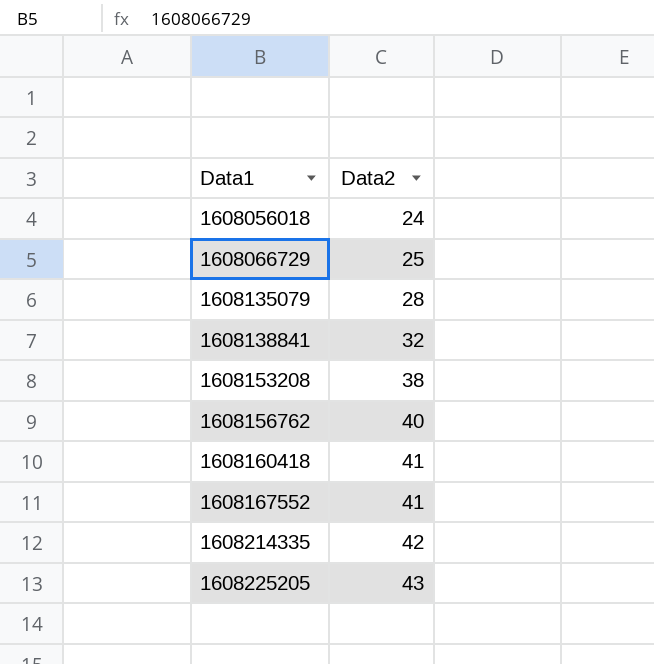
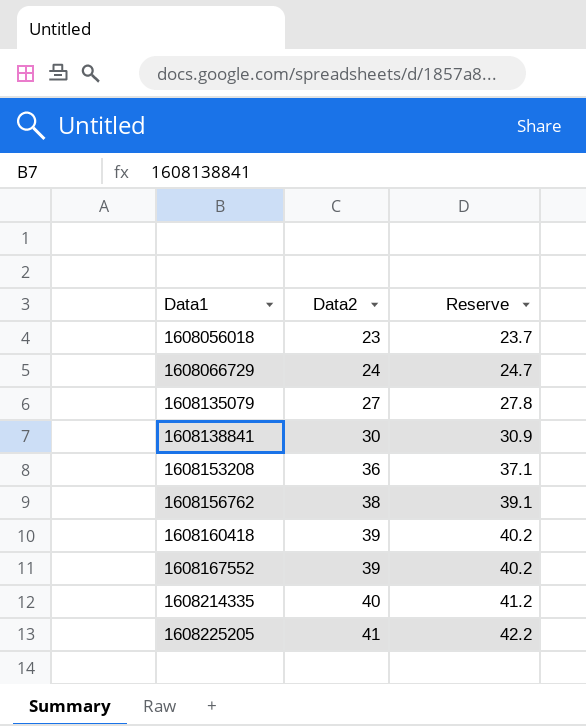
column Reserve | formula: none -> [Data2] * 1.03
1608056018 | Data2: 24 -> 23
1608066729 | Data2: 25 -> 24
1608135079 | Data2: 28 -> 27
1608138841 | Data2: 32 -> 30
1608153208 | Data2: 38 -> 36
1608156762 | Data2: 40 -> 38
1608160418 | Data2: 41 -> 39
1608167552 | Data2: 41 -> 39
1608214335 | Data2: 42 -> 40
1608225205 | Data2: 43 -> 41

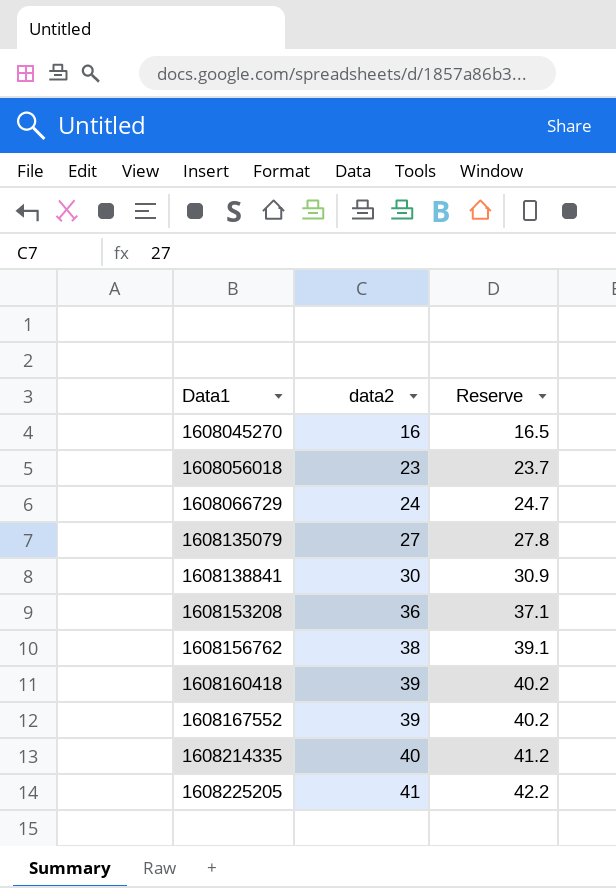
column name: Data2 -> data2
row 1608045270: none -> 16 | 16.5

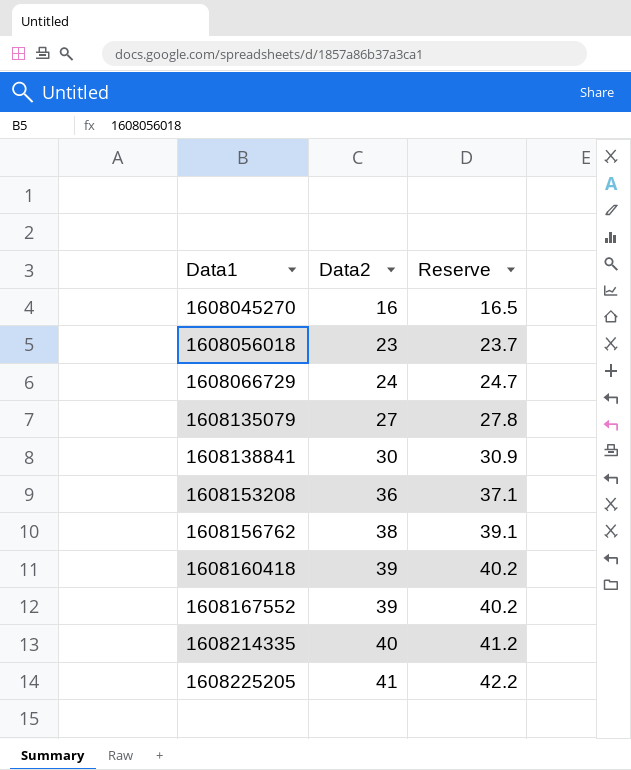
column name: data2 -> Data2

